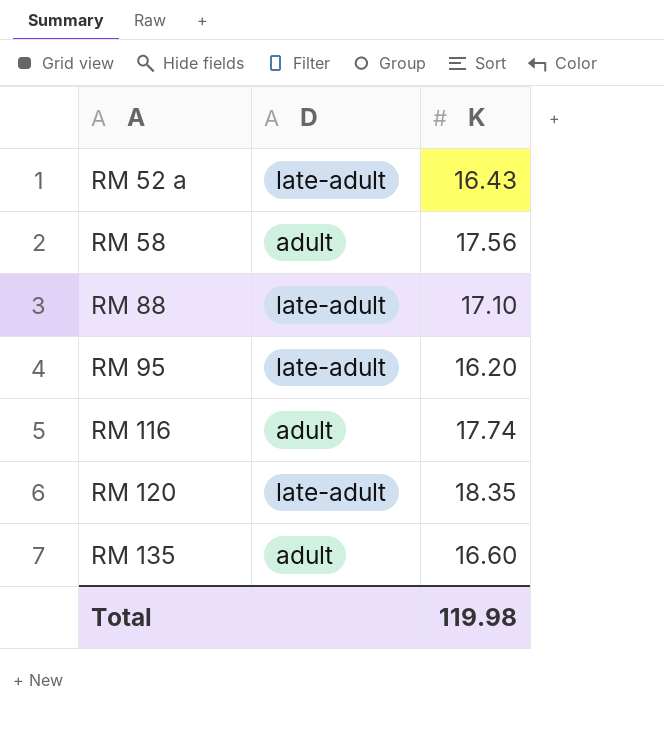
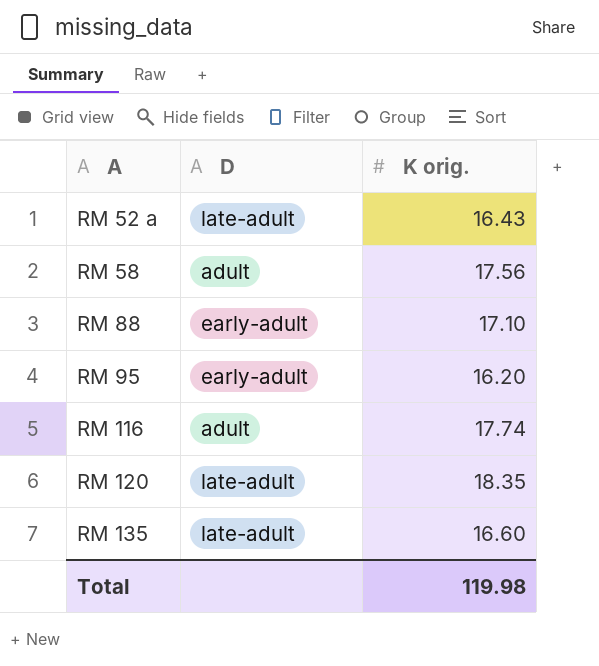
column name: K -> K orig.
RM 88 | D: late-adult -> early-adult
RM 95 | D: late-adult -> early-adult
RM 135 | D: adult -> late-adult

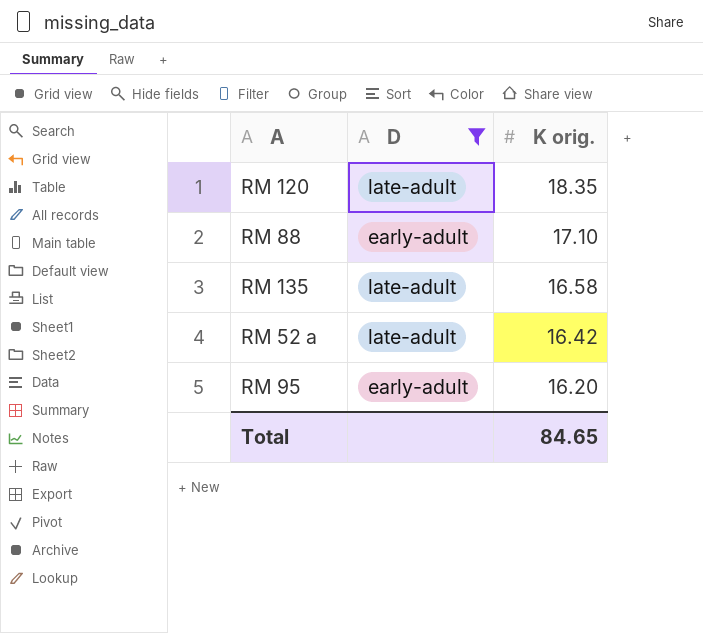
filter: none -> D != adult
row order: A ascending -> K orig. descending
RM 135 | K orig.: 16.60 -> 16.58
RM 52 a | K orig.: 16.43 -> 16.42
Total | K orig.: 119.98 -> 84.65

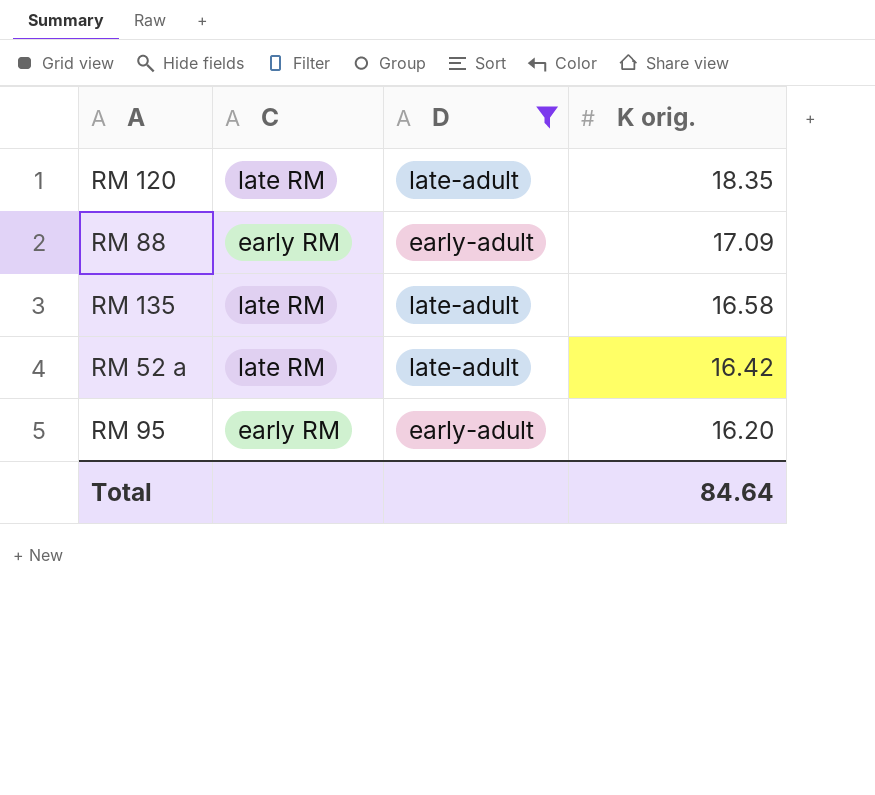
column C | position: none -> 2
RM 88 | K orig.: 17.10 -> 17.09
Total | K orig.: 84.65 -> 84.64

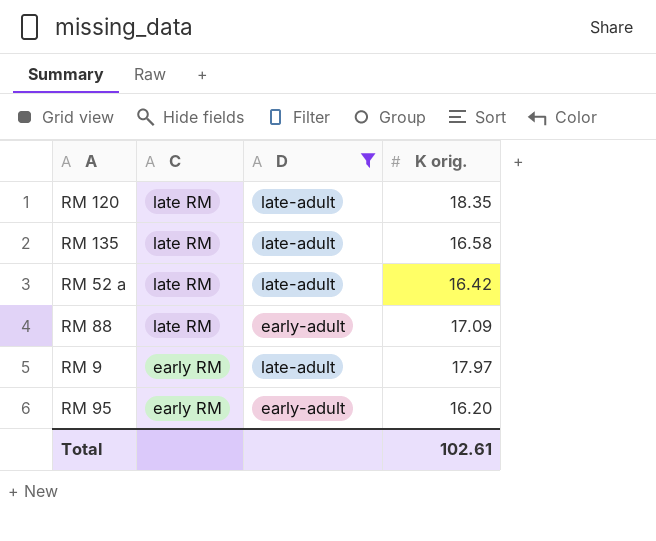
row order: K orig. descending -> C descending
RM 88 | C: early RM -> late RM
row RM 9: none -> early RM | late-adult | 17.97
Total | K orig.: 84.64 -> 102.61

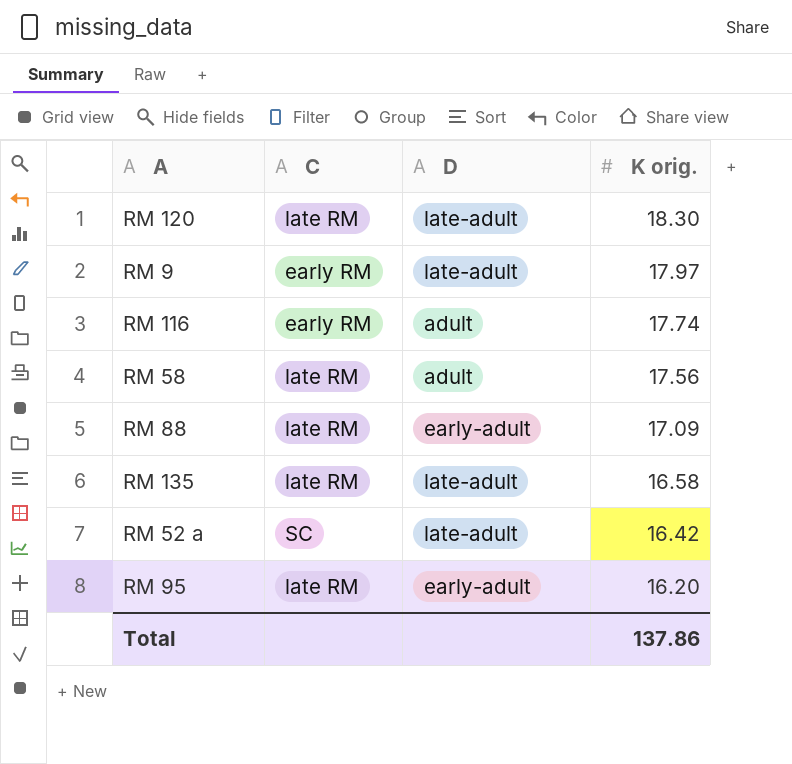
filter: D != adult -> none
row order: C descending -> K orig. descending
RM 120 | K orig.: 18.35 -> 18.30
RM 52 a | C: late RM -> SC
RM 95 | C: early RM -> late RM
Total | K orig.: 102.61 -> 137.86

